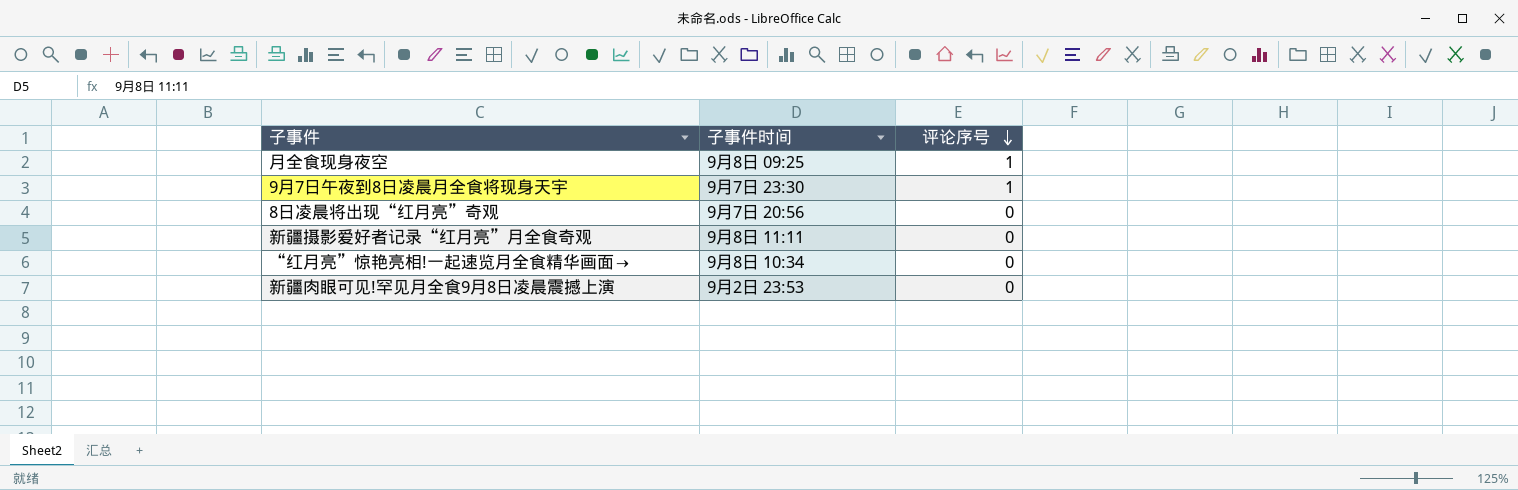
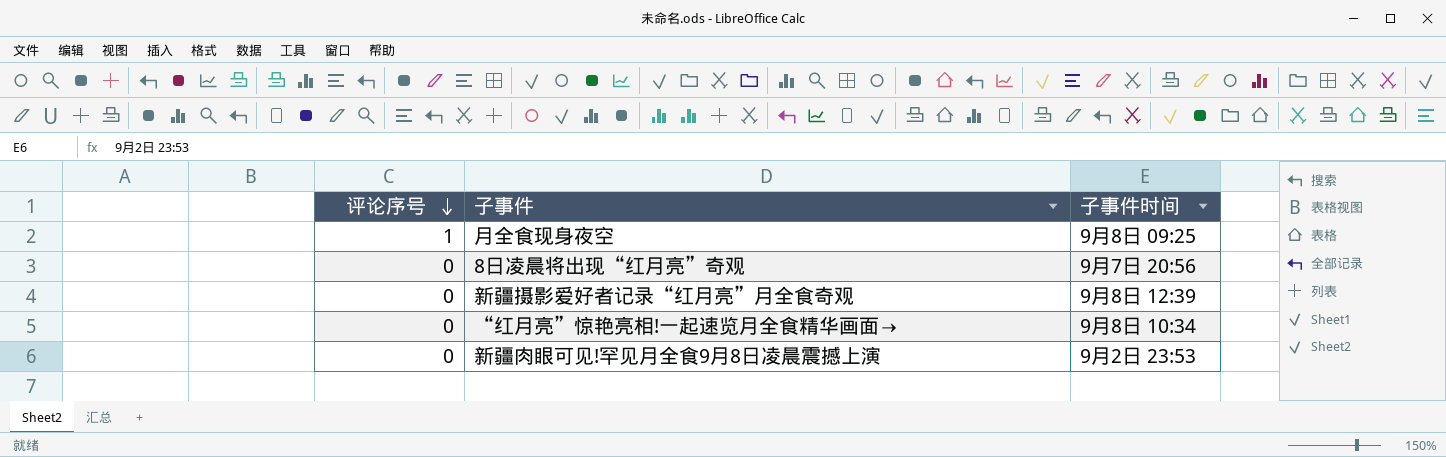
column 评论序号 | position: 3 -> 1
row 9月7日午夜到8日凌晨月全食将现身天宇: 9月7日 23:30 | 1 -> none
新疆摄影爱好者记录“红月亮”月全食奇观 | 子事件时间: 9月8日 11:11 -> 9月8日 12:39

